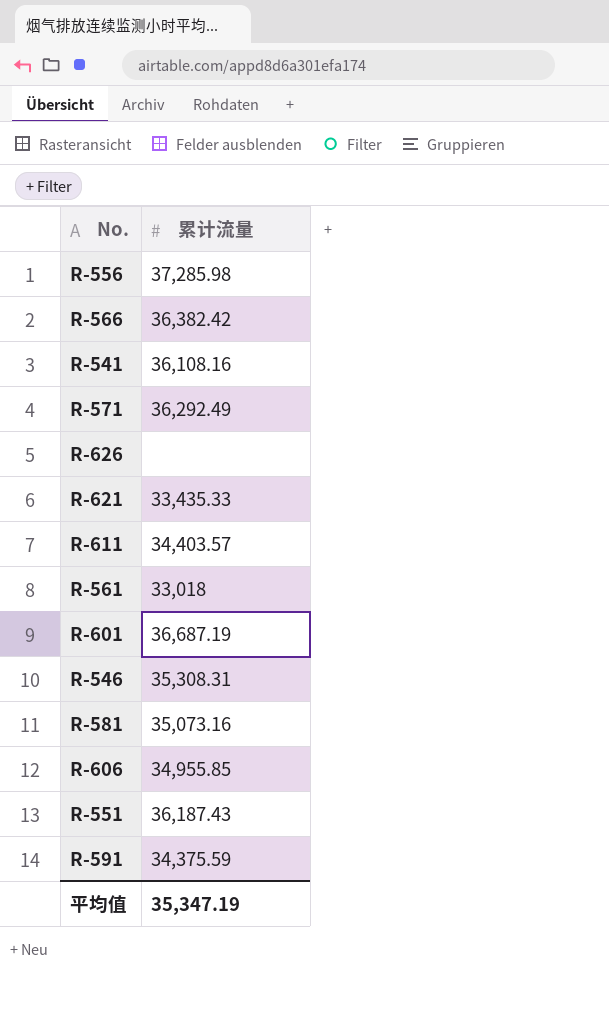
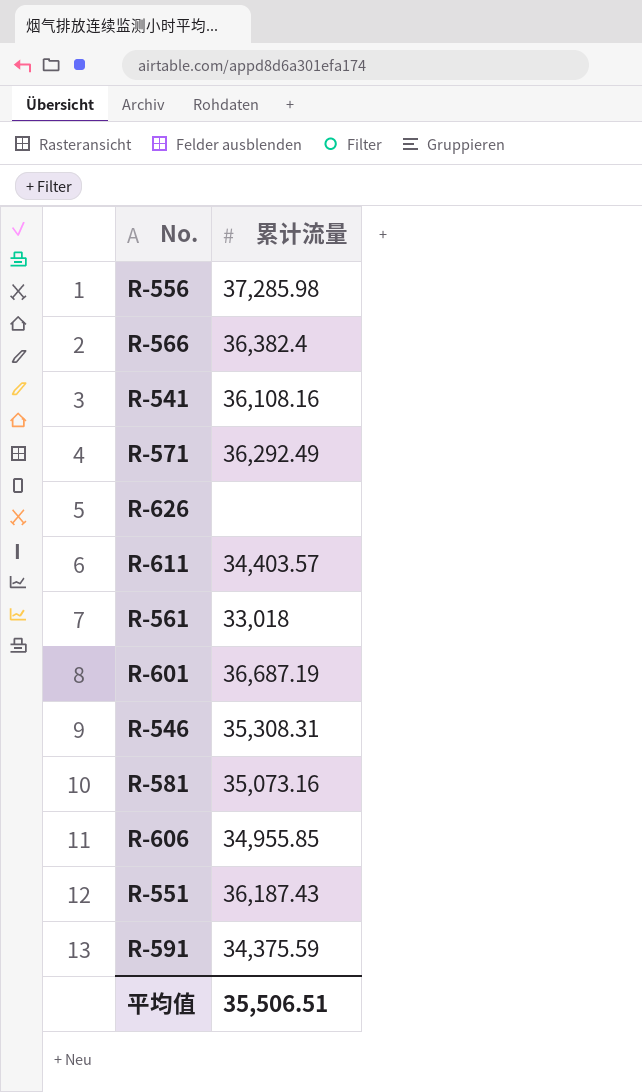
row R-621: 33,435.33 -> none
R-566 | 累计流量: 36,382.42 -> 36,382.4
平均值 | 累计流量: 35,347.19 -> 35,506.51

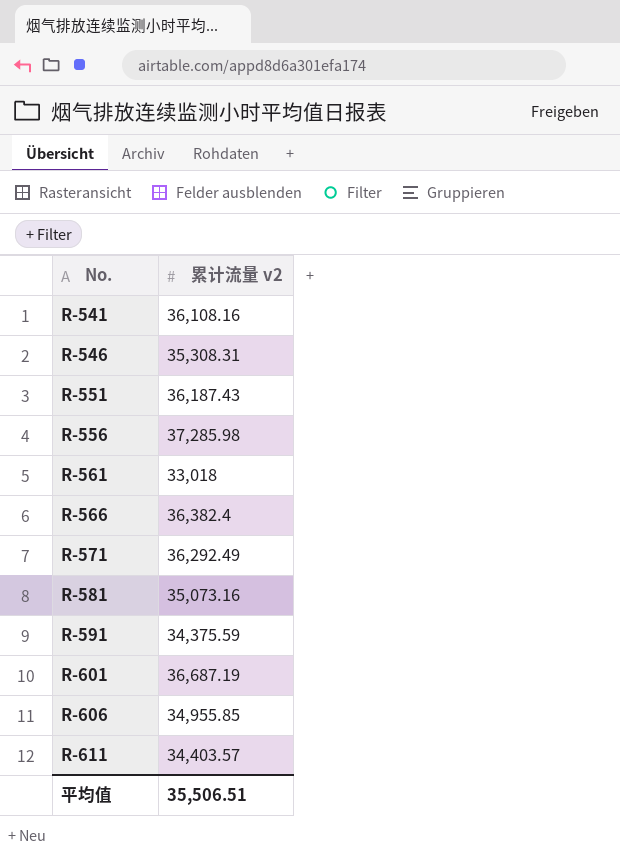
row order: none -> No. ascending
column name: 累计流量 -> 累计流量 v2
row R-626: none -> none

